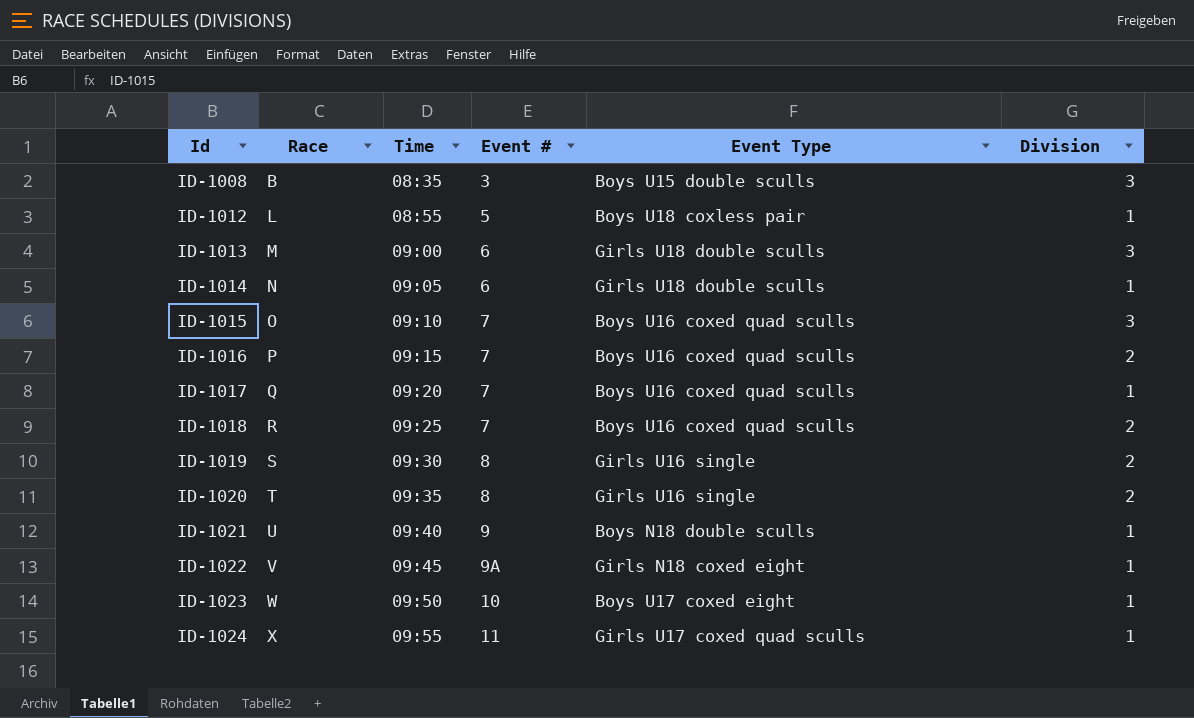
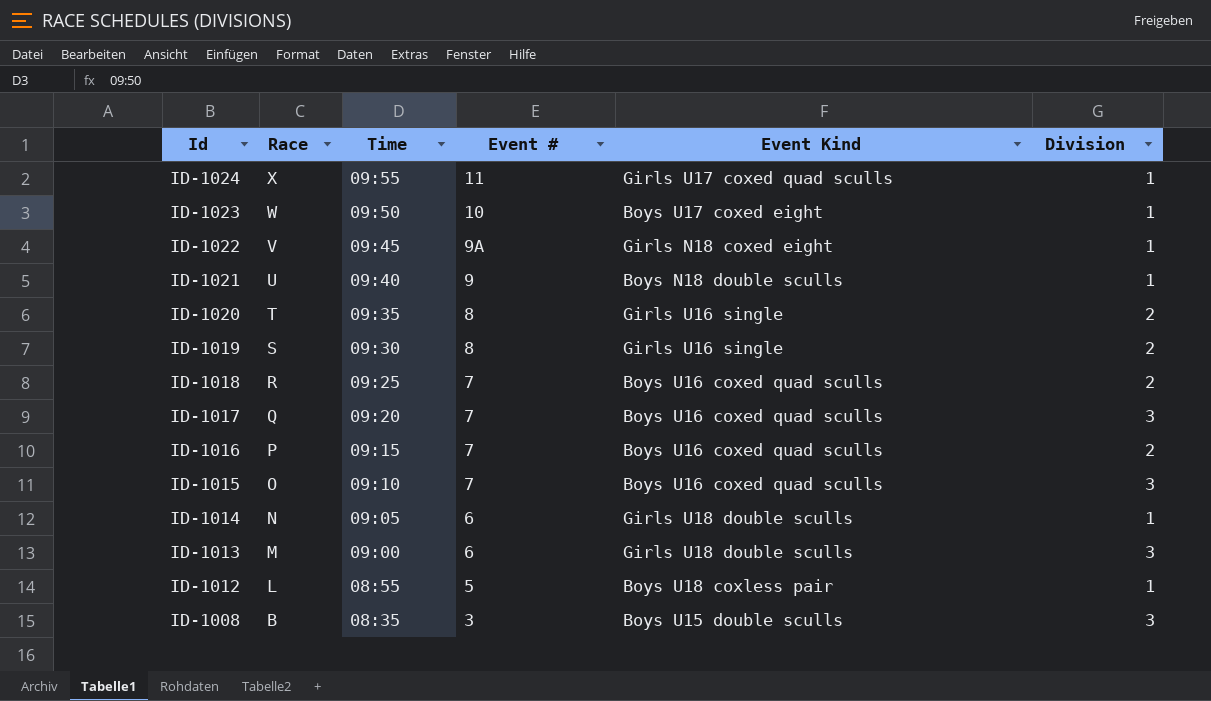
row order: Id ascending -> Id descending
column name: Event Type -> Event Kind
ID-1017 | Division: 1 -> 3

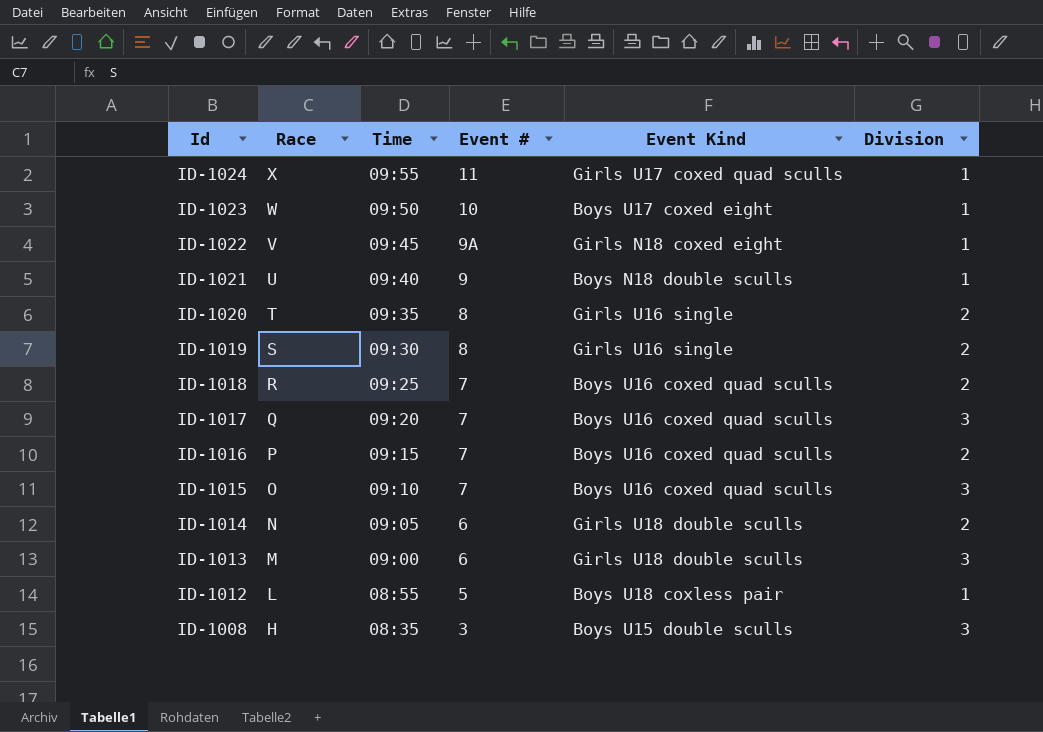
ID-1014 | Division: 1 -> 2
ID-1008 | Race: B -> H

